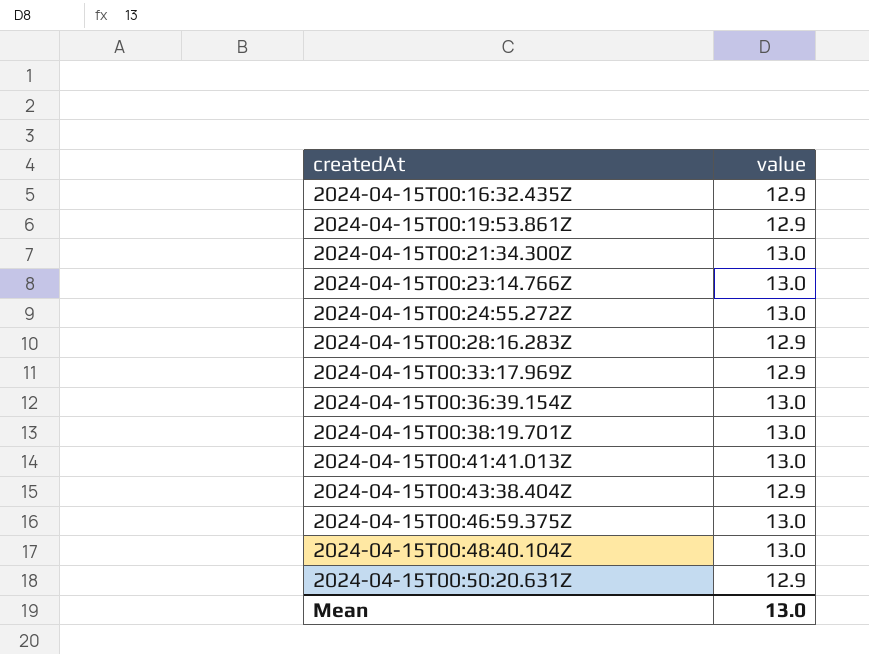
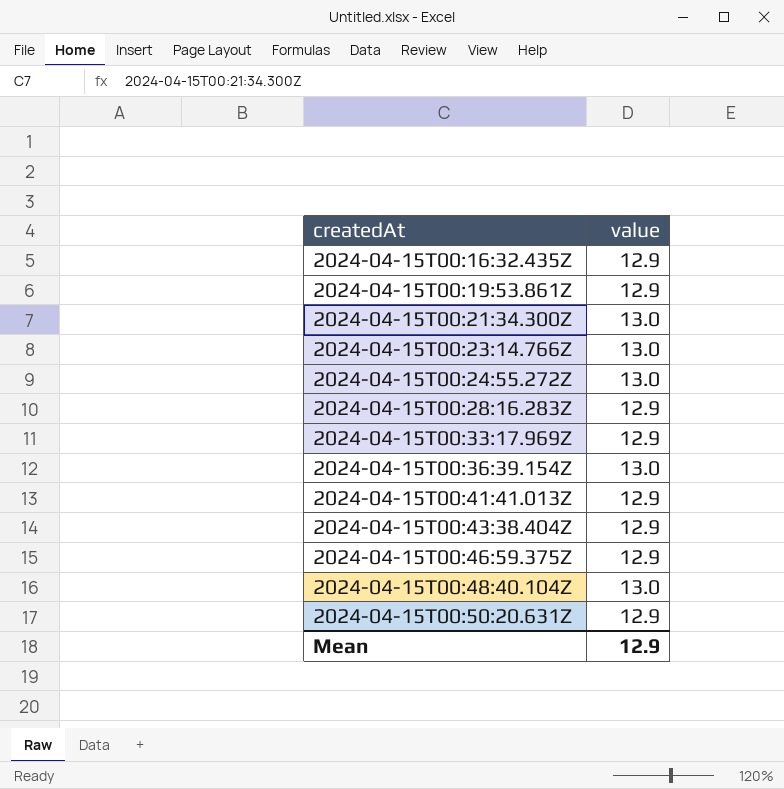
row 2024-04-15T00:38:19.701Z: 13.0 -> none
2024-04-15T00:41:41.013Z | value: 13.0 -> 12.9
2024-04-15T00:46:59.375Z | value: 13.0 -> 12.9
Mean | value: 13.0 -> 12.9

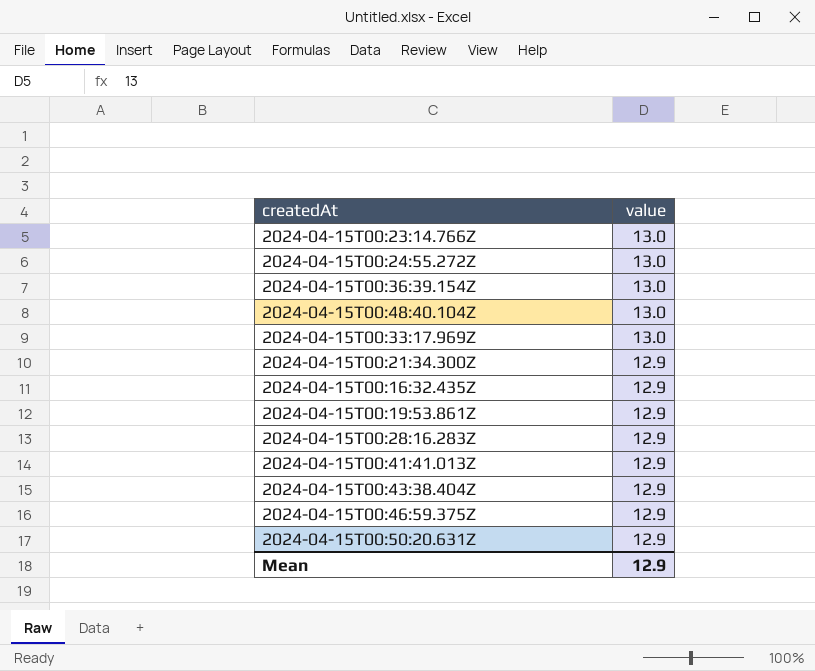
row order: createdAt ascending -> value descending
2024-04-15T00:33:17.969Z | value: 12.9 -> 13.0
2024-04-15T00:21:34.300Z | value: 13.0 -> 12.9

